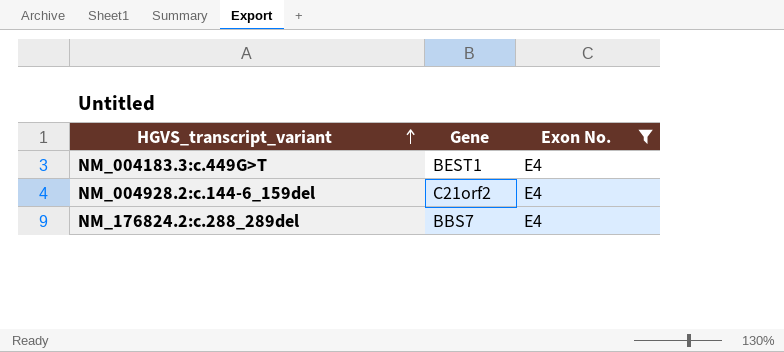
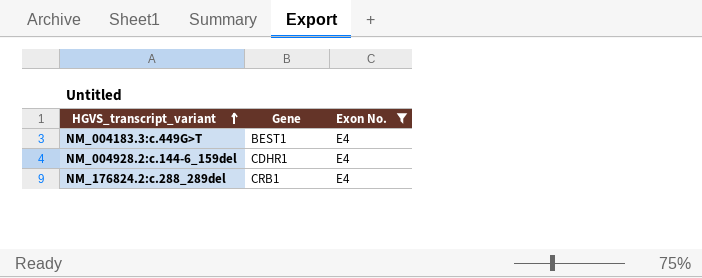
NM_004928.2:c.144-6_159del | Gene: C21orf2 -> CDHR1
NM_176824.2:c.288_289del | Gene: BBS7 -> CRB1

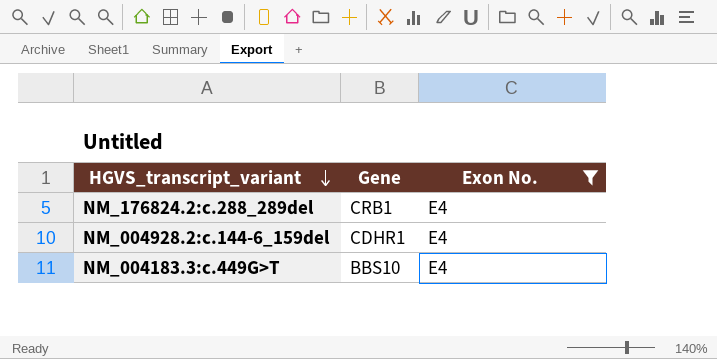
row order: HGVS_transcript_variant ascending -> HGVS_transcript_variant descending
NM_004183.3:c.449G>T | Gene: BEST1 -> BBS10

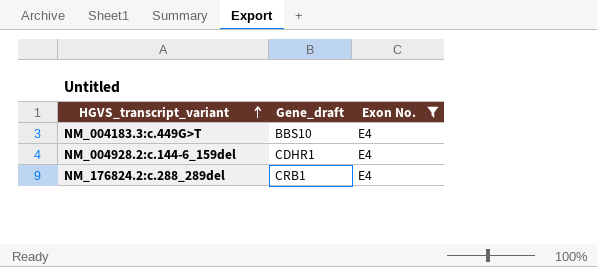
row order: HGVS_transcript_variant descending -> HGVS_transcript_variant ascending
column name: Gene -> Gene_draft

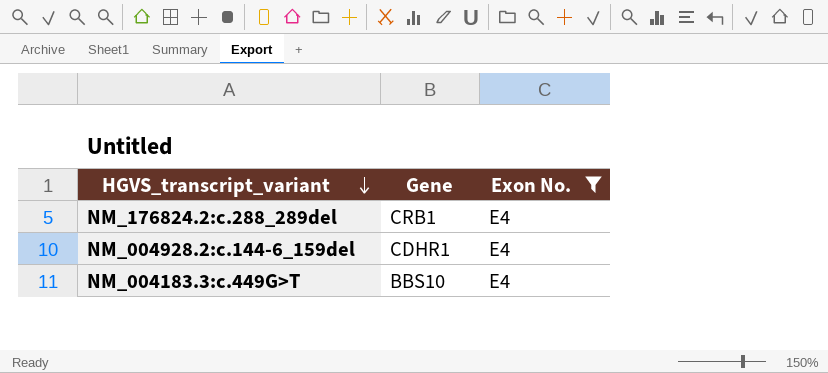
row order: HGVS_transcript_variant ascending -> HGVS_transcript_variant descending
column name: Gene_draft -> Gene

